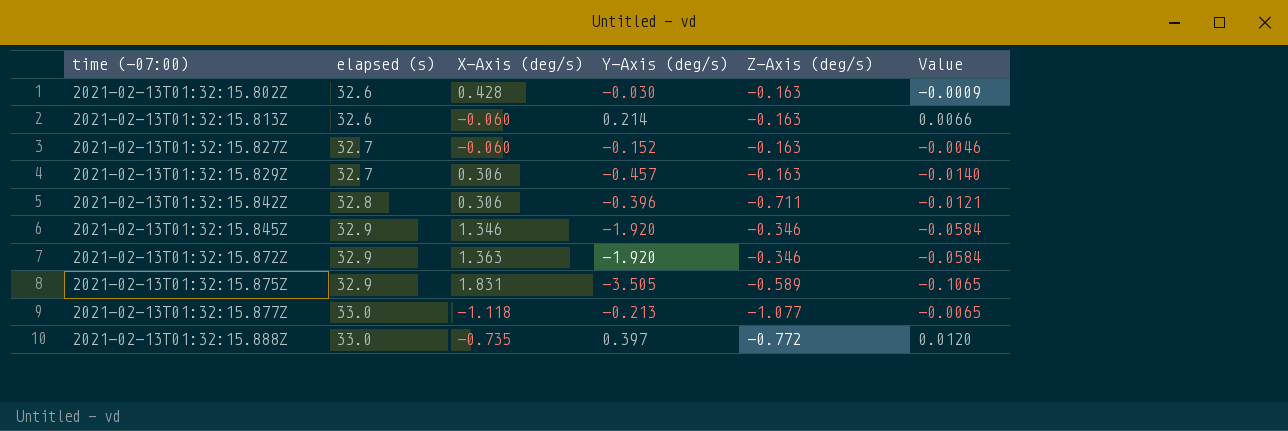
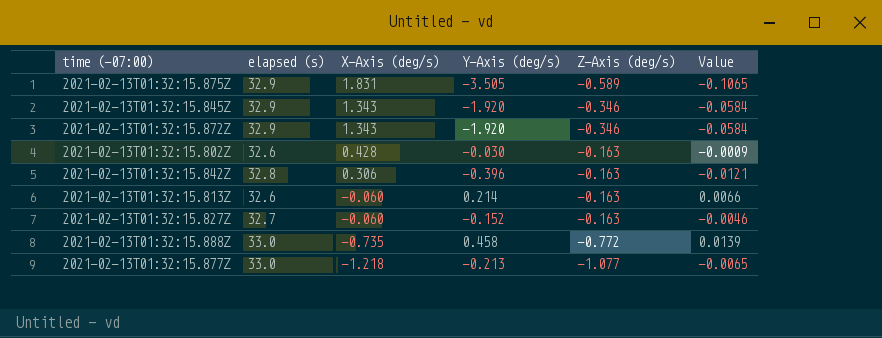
row order: time (-07:00) ascending -> X-Axis (deg/s) descending
row 2021-02-13T01:32:15.829Z: 32.7 | 0.306 | -0.457 | -0.163 | -0.0140 -> none
2021-02-13T01:32:15.845Z | X-Axis (deg/s): 1.346 -> 1.343
2021-02-13T01:32:15.872Z | X-Axis (deg/s): 1.363 -> 1.343
2021-02-13T01:32:15.842Z | Z-Axis (deg/s): -0.711 -> -0.163
2021-02-13T01:32:15.888Z | Y-Axis (deg/s): 0.397 -> 0.458
2021-02-13T01:32:15.888Z | Value: 0.0120 -> 0.0139
2021-02-13T01:32:15.877Z | X-Axis (deg/s): -1.118 -> -1.218

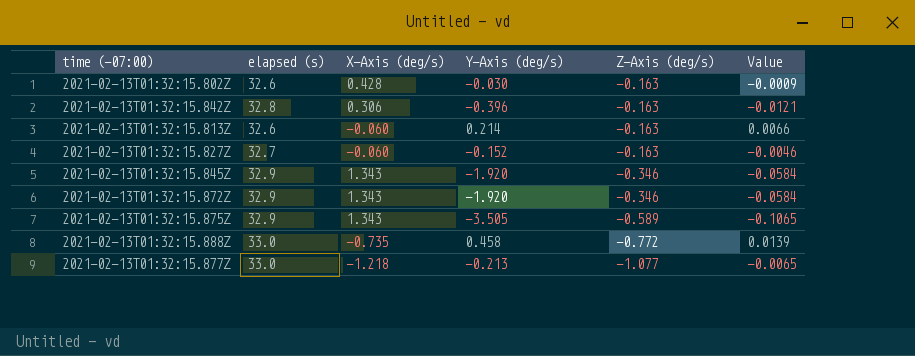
row order: X-Axis (deg/s) descending -> Z-Axis (deg/s) descending
2021-02-13T01:32:15.875Z | X-Axis (deg/s): 1.831 -> 1.343

